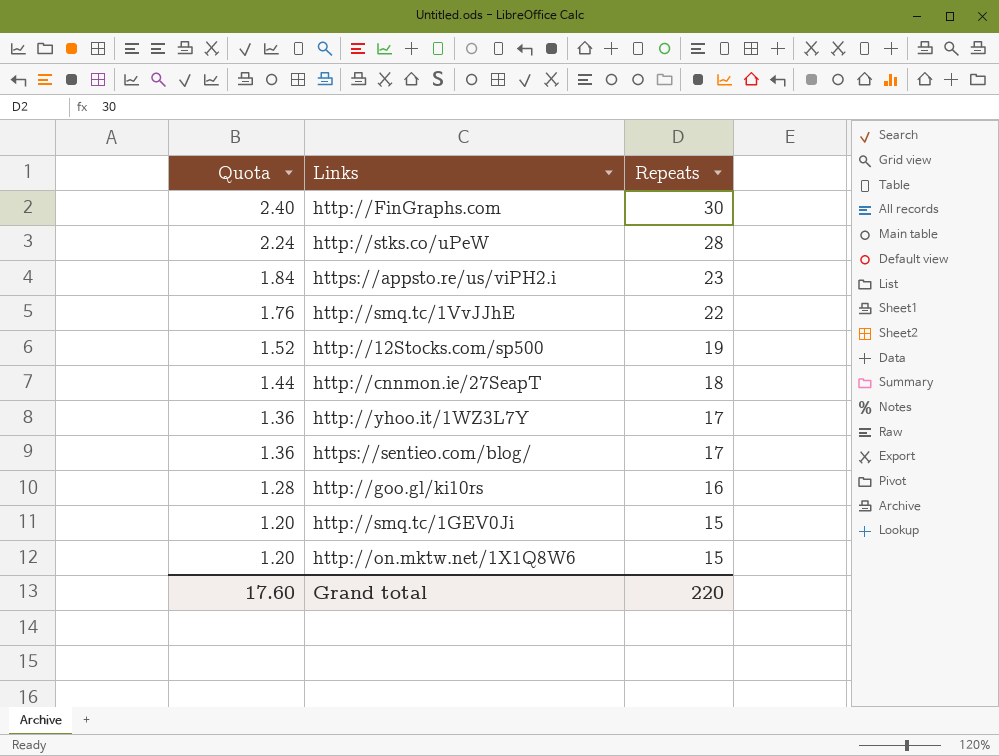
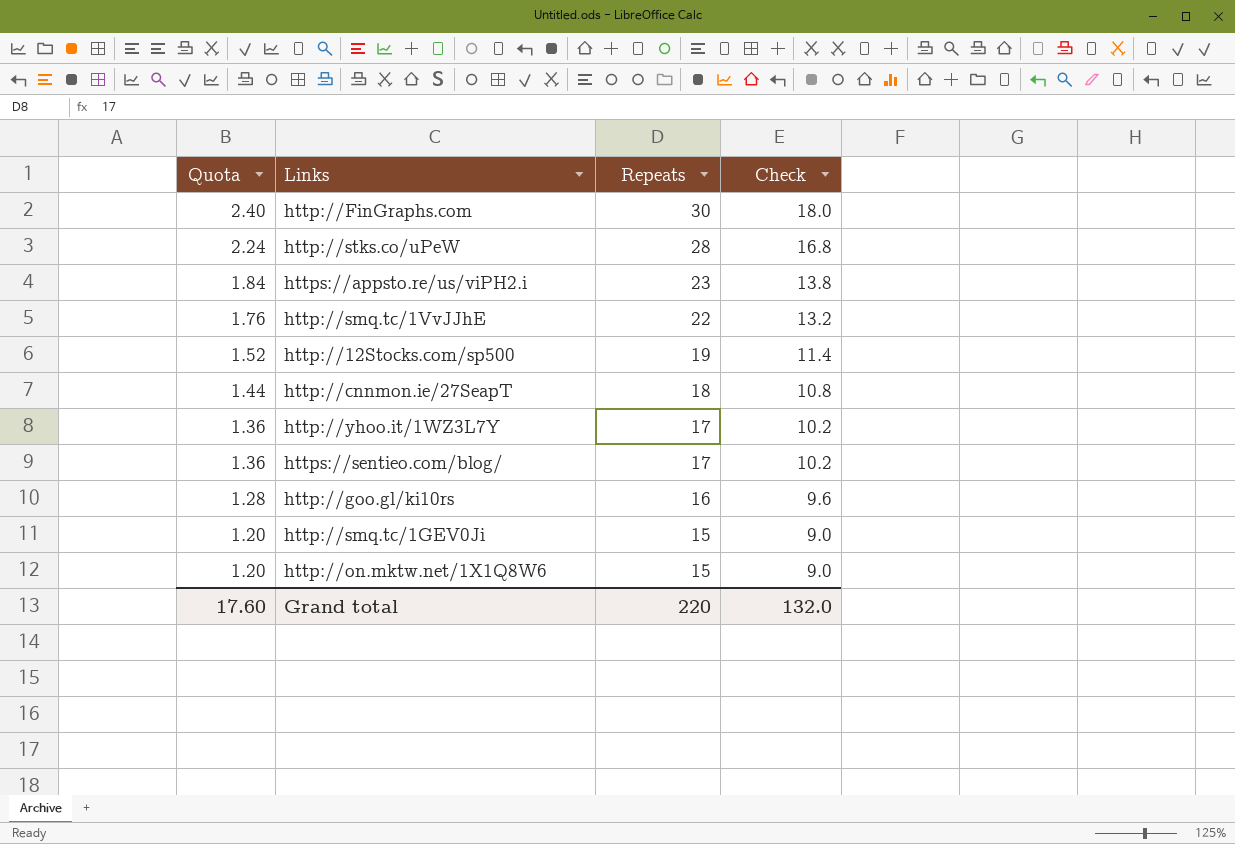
column Check | formula: none -> [Repeats] * 0.6

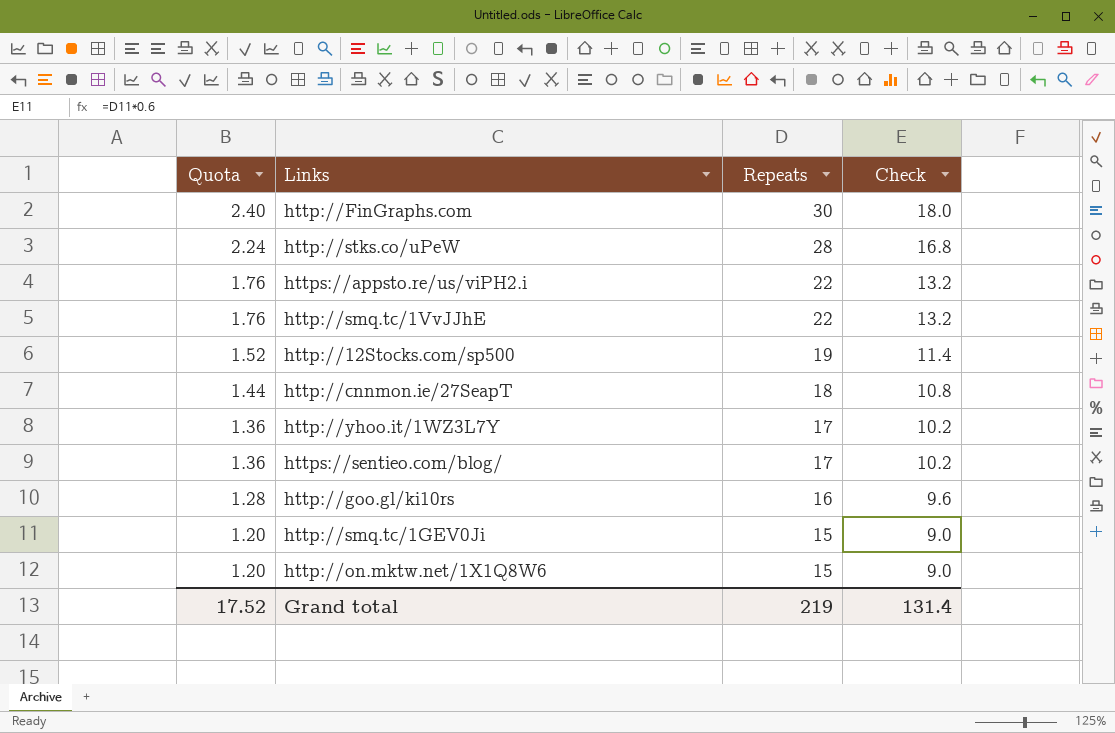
https://appsto.re/us/viPH2.i | Quota: 1.84 -> 1.76
https://appsto.re/us/viPH2.i | Repeats: 23 -> 22
https://appsto.re/us/viPH2.i | Check: 13.8 -> 13.2
Grand total | Quota: 17.60 -> 17.52
Grand total | Repeats: 220 -> 219
Grand total | Check: 132.0 -> 131.4

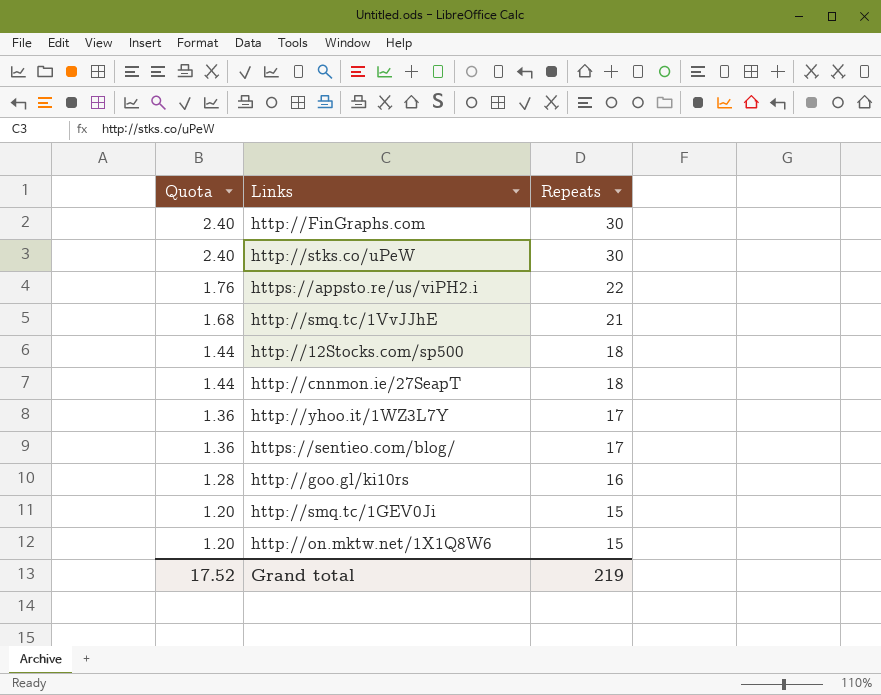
column Check | formula: [Repeats] * 0.6 -> none
http://stks.co/uPeW | Quota: 2.24 -> 2.40
http://stks.co/uPeW | Repeats: 28 -> 30
http://smq.tc/1VvJJhE | Quota: 1.76 -> 1.68
http://smq.tc/1VvJJhE | Repeats: 22 -> 21
http://12Stocks.com/sp500 | Quota: 1.52 -> 1.44
http://12Stocks.com/sp500 | Repeats: 19 -> 18

